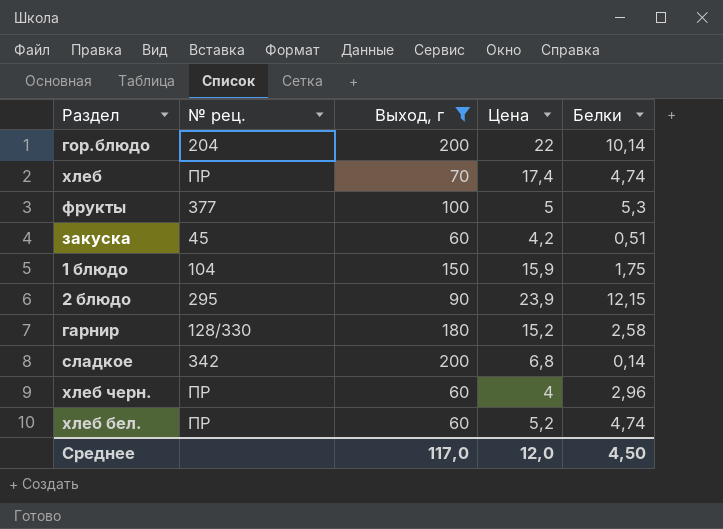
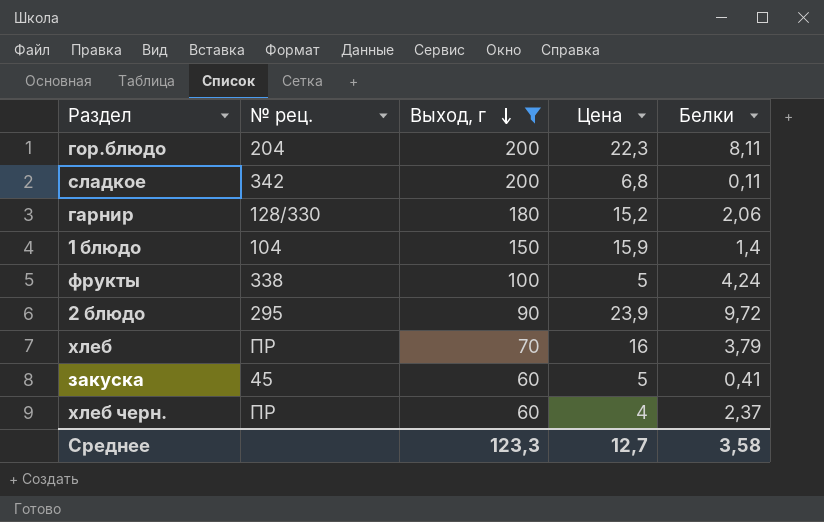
row order: none -> Выход, г descending
row хлеб бел.: ПР | 60 | 5,2 | 4,74 -> none
гор.блюдо | Цена: 22 -> 22,3
гор.блюдо | Белки: 10,14 -> 8,11
сладкое | Белки: 0,14 -> 0,11
гарнир | Белки: 2,58 -> 2,06
1 блюдо | Белки: 1,75 -> 1,4
фрукты | № рец.: 377 -> 338
фрукты | Белки: 5,3 -> 4,24
2 блюдо | Белки: 12,15 -> 9,72
хлеб | Цена: 17,4 -> 16
хлеб | Белки: 4,74 -> 3,79
закуска | Цена: 4,2 -> 5
закуска | Белки: 0,51 -> 0,41
хлеб черн. | Белки: 2,96 -> 2,37
Среднее | Выход, г: 117,0 -> 123,3
Среднее | Цена: 12,0 -> 12,7
Среднее | Белки: 4,50 -> 3,58

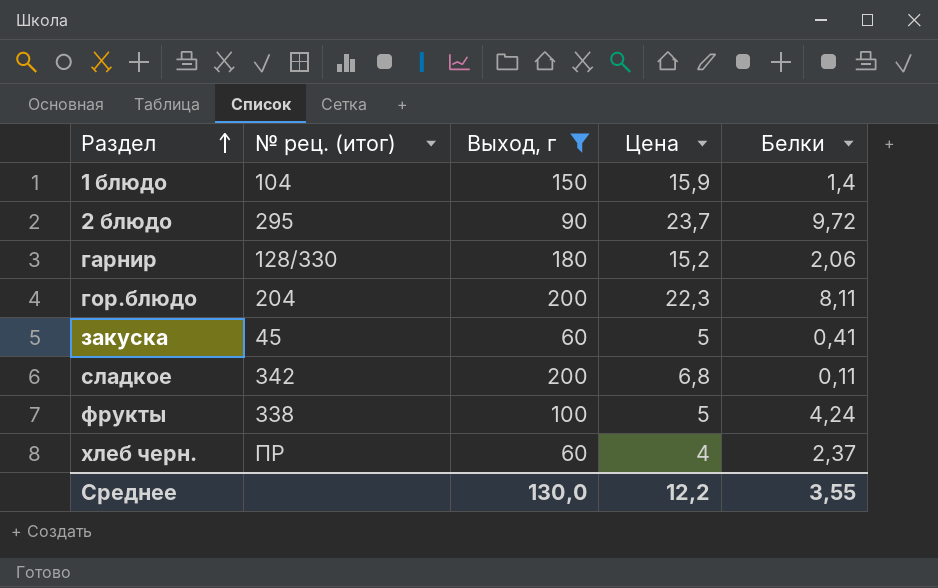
row order: Выход, г descending -> Раздел ascending
column name: № рец. -> № рец. (итог)
row хлеб: ПР | 70 | 16 | 3,79 -> none
2 блюдо | Цена: 23,9 -> 23,7
Среднее | Выход, г: 123,3 -> 130,0
Среднее | Цена: 12,7 -> 12,2
Среднее | Белки: 3,58 -> 3,55

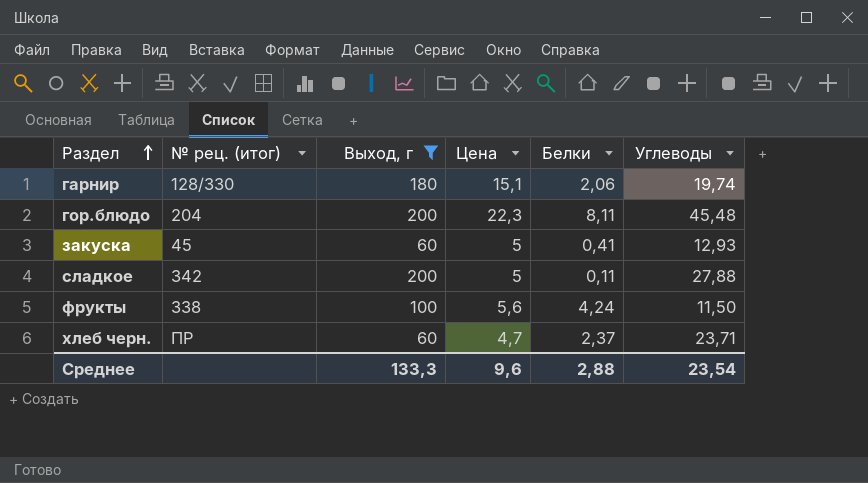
column Углеводы | position: none -> 6
row 1 блюдо: 104 | 150 | 15,9 | 1,4 -> none
row 2 блюдо: 295 | 90 | 23,7 | 9,72 -> none
гарнир | Цена: 15,2 -> 15,1
сладкое | Цена: 6,8 -> 5
фрукты | Цена: 5 -> 5,6
хлеб черн. | Цена: 4 -> 4,7
Среднее | Выход, г: 130,0 -> 133,3
Среднее | Цена: 12,2 -> 9,6
Среднее | Белки: 3,55 -> 2,88

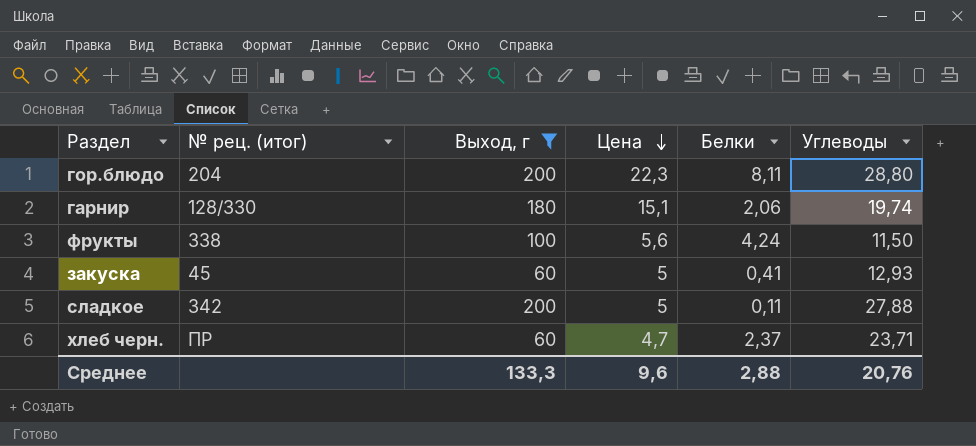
row order: Раздел ascending -> Цена descending
гор.блюдо | Углеводы: 45,48 -> 28,80
Среднее | Углеводы: 23,54 -> 20,76

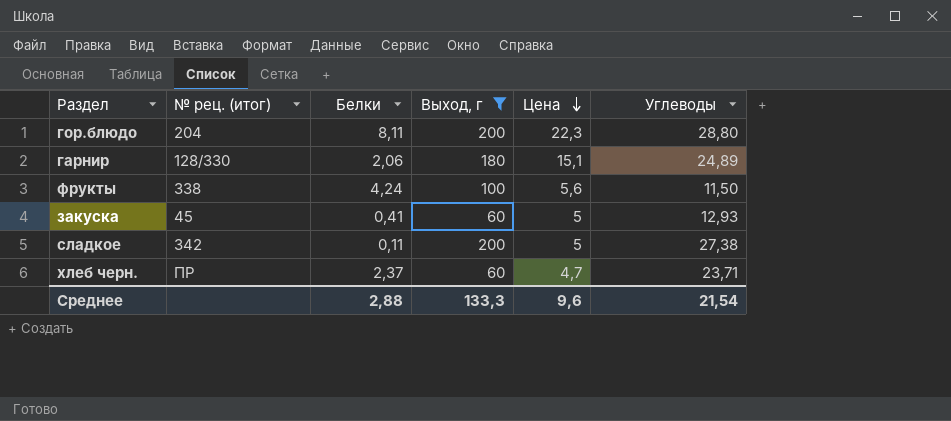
column Белки | position: 5 -> 3
гарнир | Углеводы: 19,74 -> 24,89
сладкое | Углеводы: 27,88 -> 27,38
Среднее | Углеводы: 20,76 -> 21,54

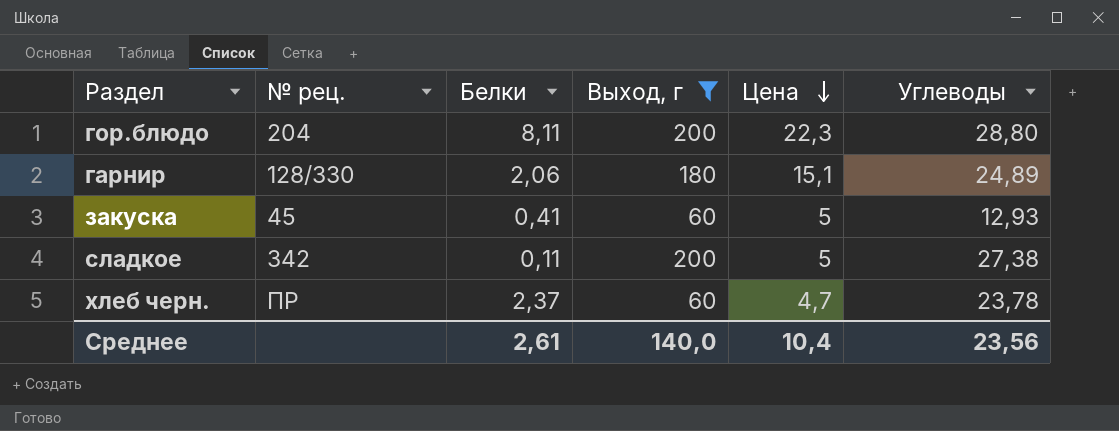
column name: № рец. (итог) -> № рец.
row фрукты: 338 | 4,24 | 100 | 5,6 | 11,50 -> none
хлеб черн. | Углеводы: 23,71 -> 23,78
Среднее | Белки: 2,88 -> 2,61
Среднее | Выход, г: 133,3 -> 140,0
Среднее | Цена: 9,6 -> 10,4
Среднее | Углеводы: 21,54 -> 23,56

